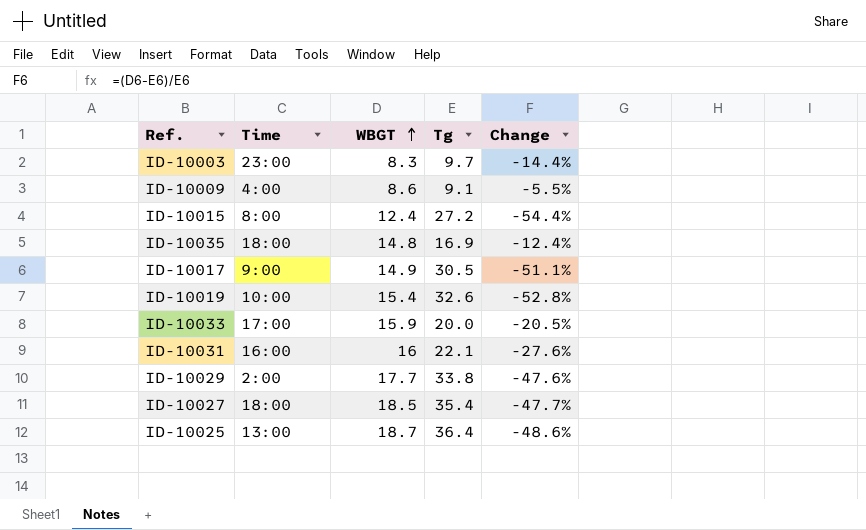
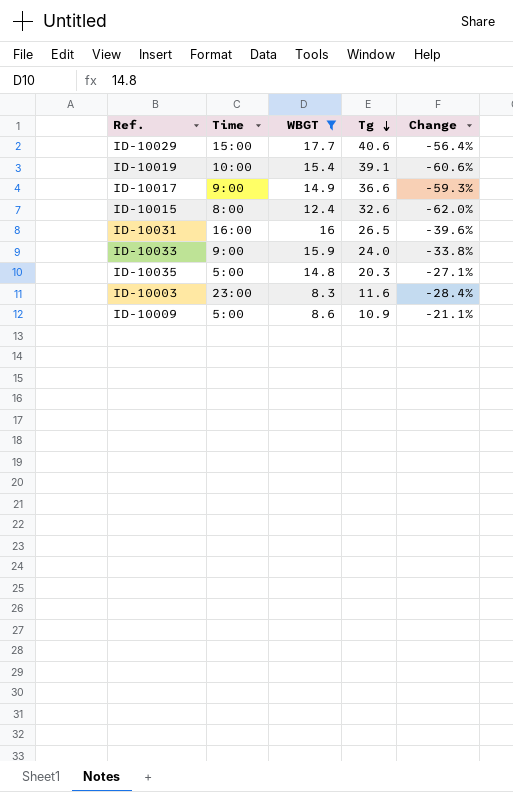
filter: none -> WBGT <= 17.7
row order: WBGT ascending -> Tg descending
ID-10029 | Time: 2:00 -> 15:00
ID-10029 | Tg: 33.8 -> 40.6
ID-10029 | Change: -47.6% -> -56.4%
ID-10019 | Tg: 32.6 -> 39.1
ID-10019 | Change: -52.8% -> -60.6%
ID-10017 | Tg: 30.5 -> 36.6
ID-10017 | Change: -51.1% -> -59.3%
ID-10015 | Tg: 27.2 -> 32.6
ID-10015 | Change: -54.4% -> -62.0%
ID-10031 | Tg: 22.1 -> 26.5
ID-10031 | Change: -27.6% -> -39.6%
ID-10033 | Time: 17:00 -> 9:00
ID-10033 | Tg: 20.0 -> 24.0
ID-10033 | Change: -20.5% -> -33.8%
ID-10035 | Time: 18:00 -> 5:00
ID-10035 | Tg: 16.9 -> 20.3
ID-10035 | Change: -12.4% -> -27.1%
ID-10003 | Tg: 9.7 -> 11.6
ID-10003 | Change: -14.4% -> -28.4%
ID-10009 | Time: 4:00 -> 5:00
ID-10009 | Tg: 9.1 -> 10.9
ID-10009 | Change: -5.5% -> -21.1%

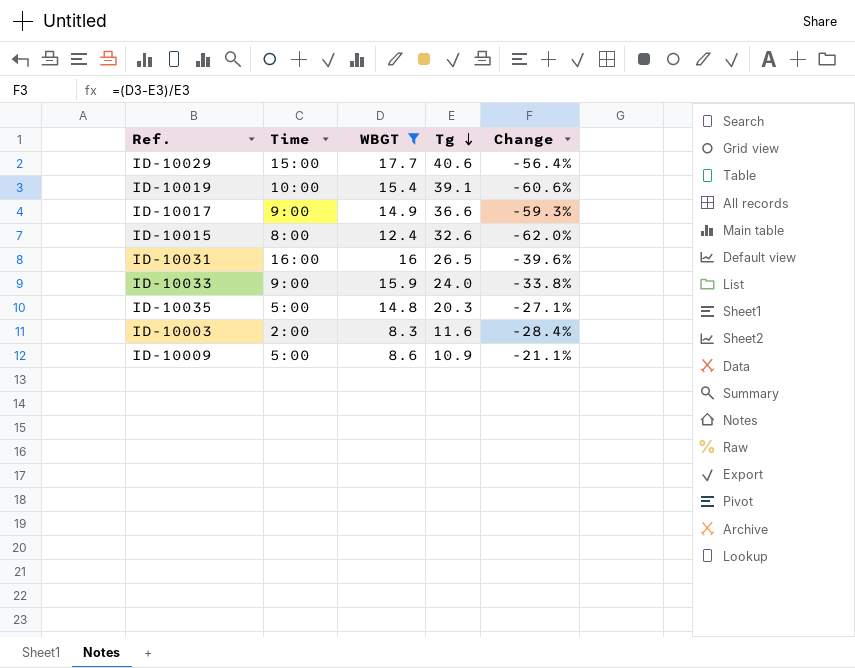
ID-10003 | Time: 23:00 -> 2:00

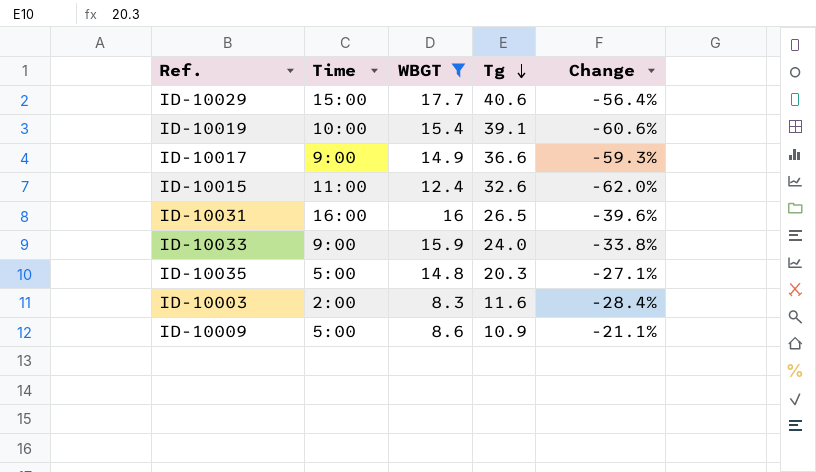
ID-10015 | Time: 8:00 -> 11:00

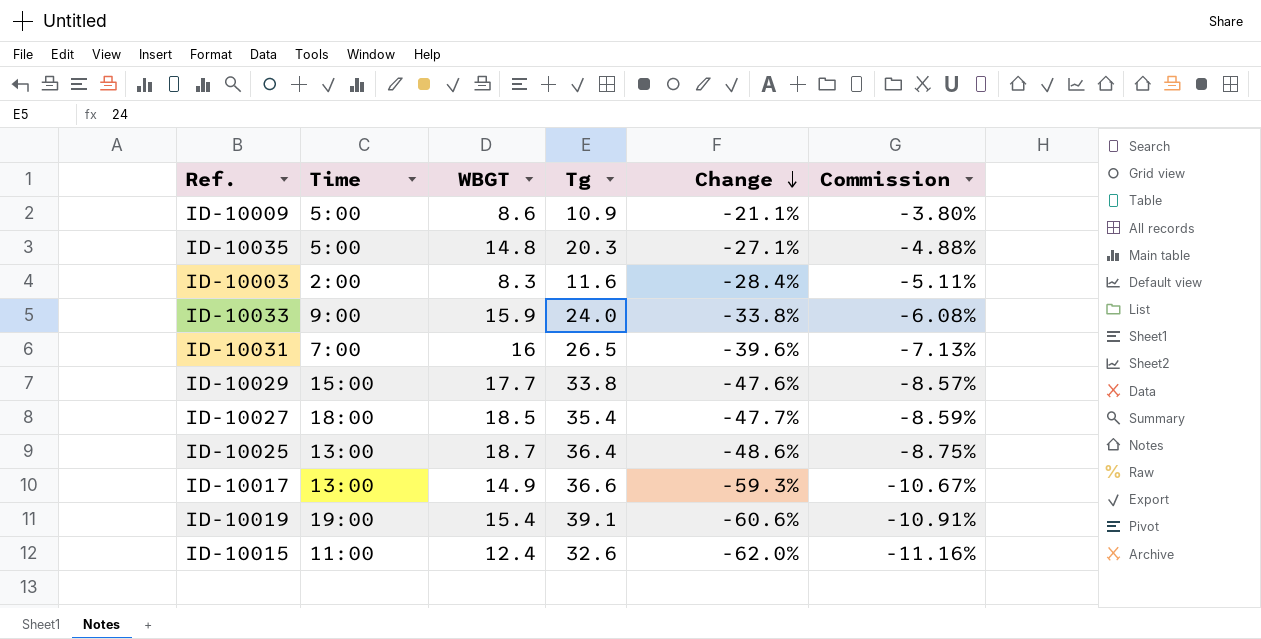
filter: WBGT <= 17.7 -> none
row order: Tg descending -> Change descending
column Commission | formula: none -> [Change] * 0.18
ID-10031 | Time: 16:00 -> 7:00
ID-10029 | Tg: 40.6 -> 33.8
ID-10029 | Change: -56.4% -> -47.6%
ID-10017 | Time: 9:00 -> 13:00
ID-10019 | Time: 10:00 -> 19:00

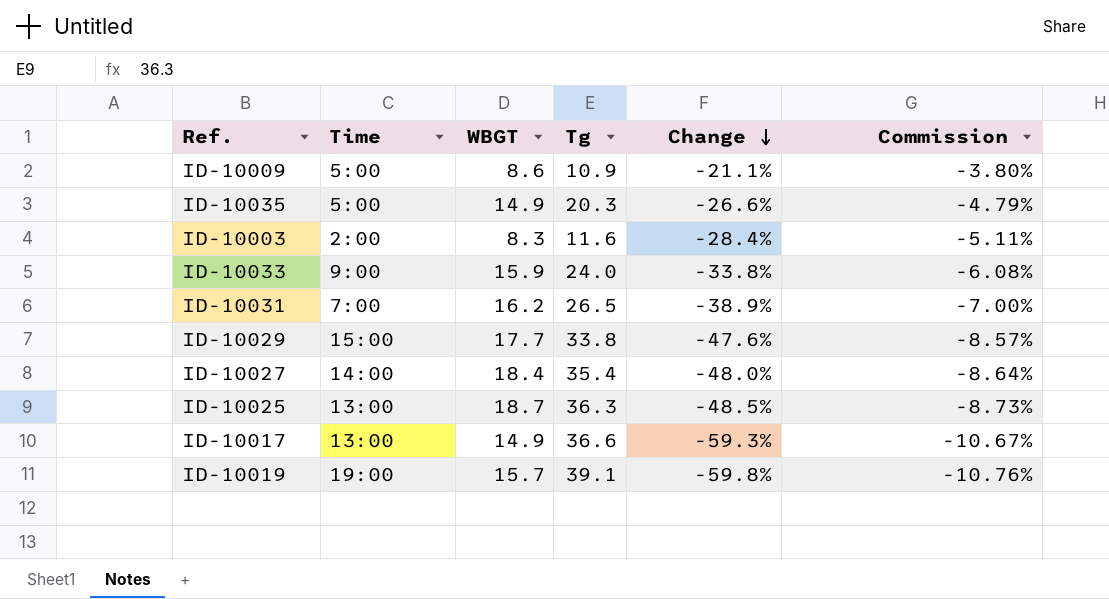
row ID-10015: 11:00 | 12.4 | 32.6 | -62.0% | -11.16% -> none
ID-10035 | WBGT: 14.8 -> 14.9
ID-10035 | Change: -27.1% -> -26.6%
ID-10035 | Commission: -4.88% -> -4.79%
ID-10031 | WBGT: 16 -> 16.2
ID-10031 | Change: -39.6% -> -38.9%
ID-10031 | Commission: -7.13% -> -7.00%
ID-10027 | Time: 18:00 -> 14:00
ID-10027 | WBGT: 18.5 -> 18.4
ID-10027 | Change: -47.7% -> -48.0%
ID-10027 | Commission: -8.59% -> -8.64%
ID-10025 | Tg: 36.4 -> 36.3
ID-10025 | Change: -48.6% -> -48.5%
ID-10025 | Commission: -8.75% -> -8.73%
ID-10019 | WBGT: 15.4 -> 15.7
ID-10019 | Change: -60.6% -> -59.8%
ID-10019 | Commission: -10.91% -> -10.76%

